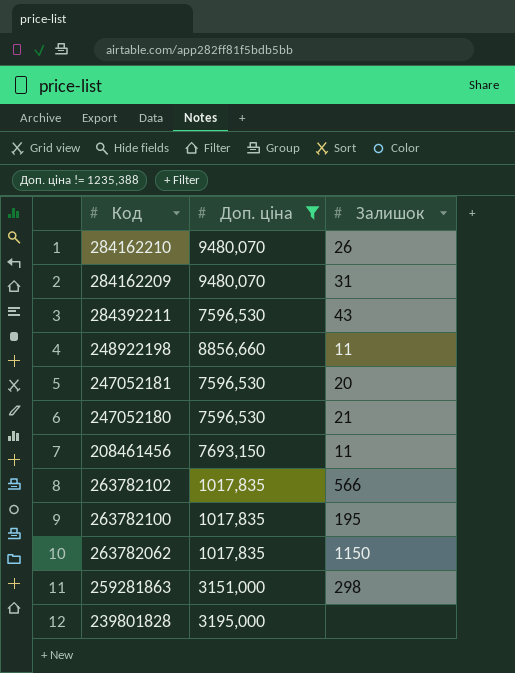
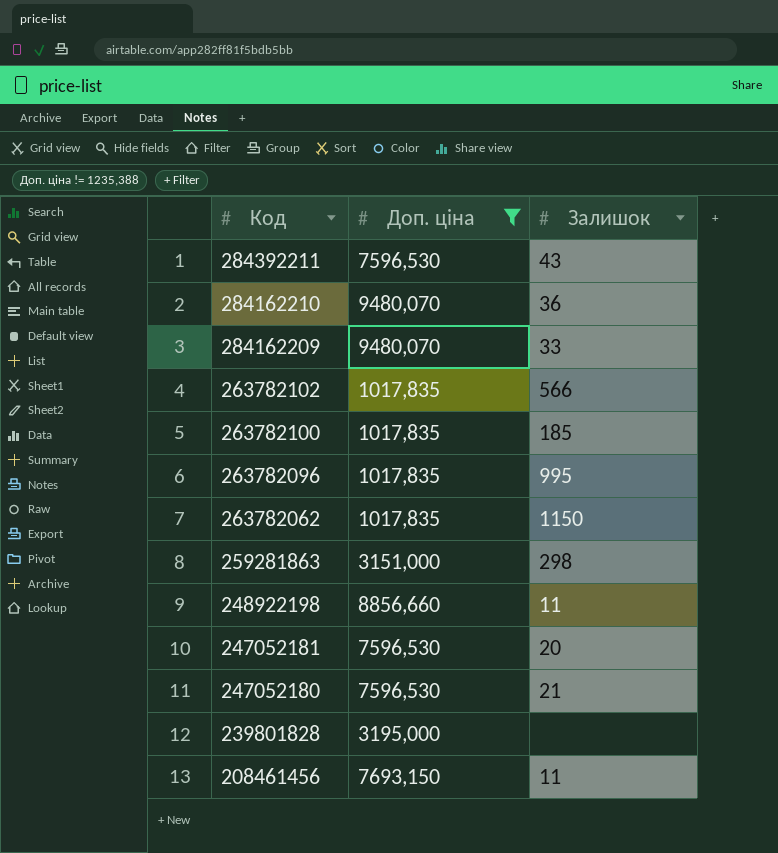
row order: none -> Код descending
284162210 | Залишок: 26 -> 36
284162209 | Залишок: 31 -> 33
263782100 | Залишок: 195 -> 185
row 263782096: none -> 1017,835 | 995

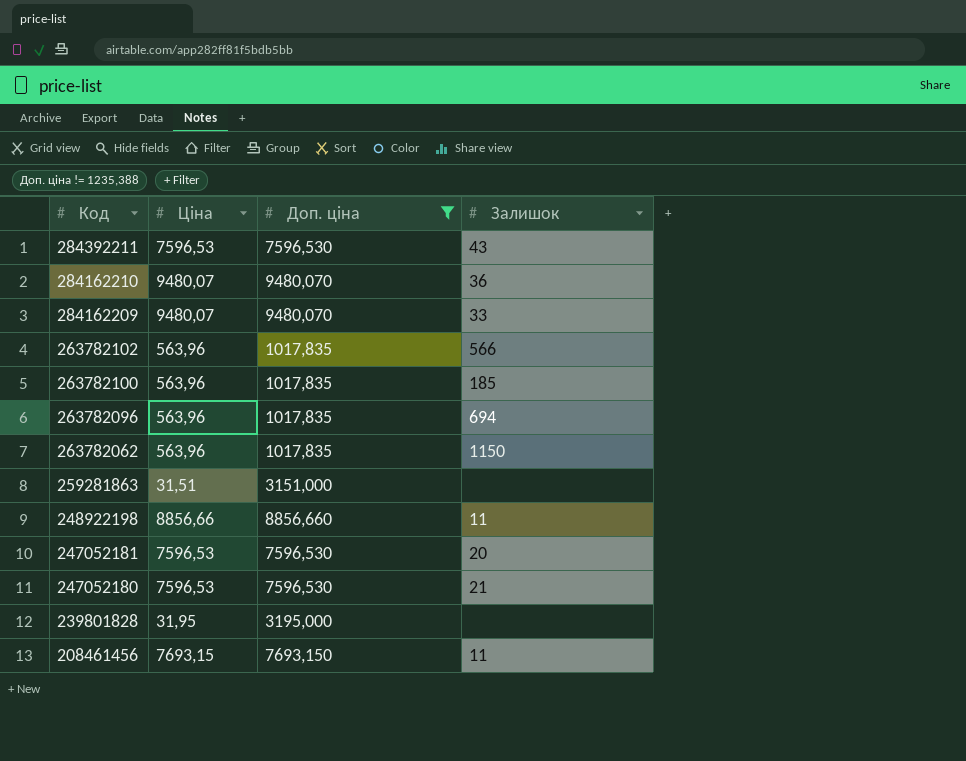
column Ціна | position: none -> 2
263782096 | Залишок: 995 -> 694
259281863 | Залишок: 298 -> none

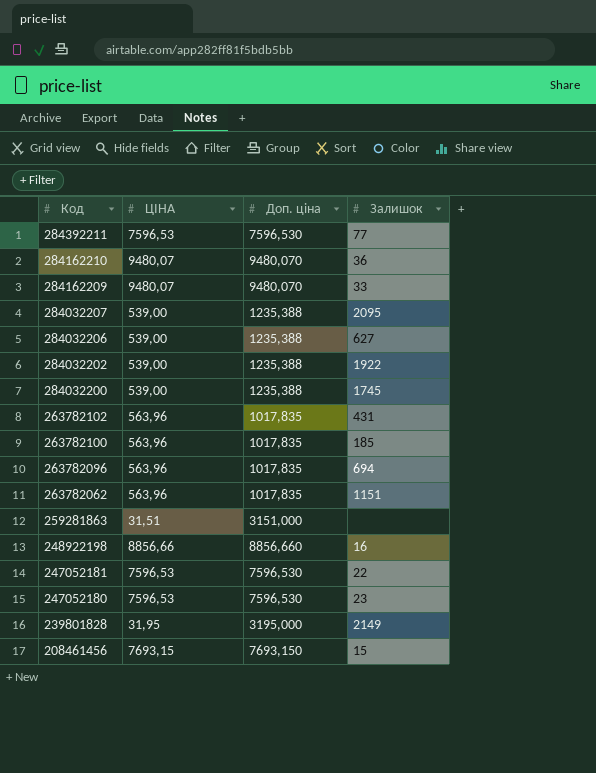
filter: Доп. ціна != 1235,388 -> none
column name: Ціна -> ЦІНА
284392211 | Залишок: 43 -> 77
263782102 | Залишок: 566 -> 431
263782062 | Залишок: 1150 -> 1151
248922198 | Залишок: 11 -> 16
247052181 | Залишок: 20 -> 22
247052180 | Залишок: 21 -> 23
239801828 | Залишок: none -> 2149
208461456 | Залишок: 11 -> 15

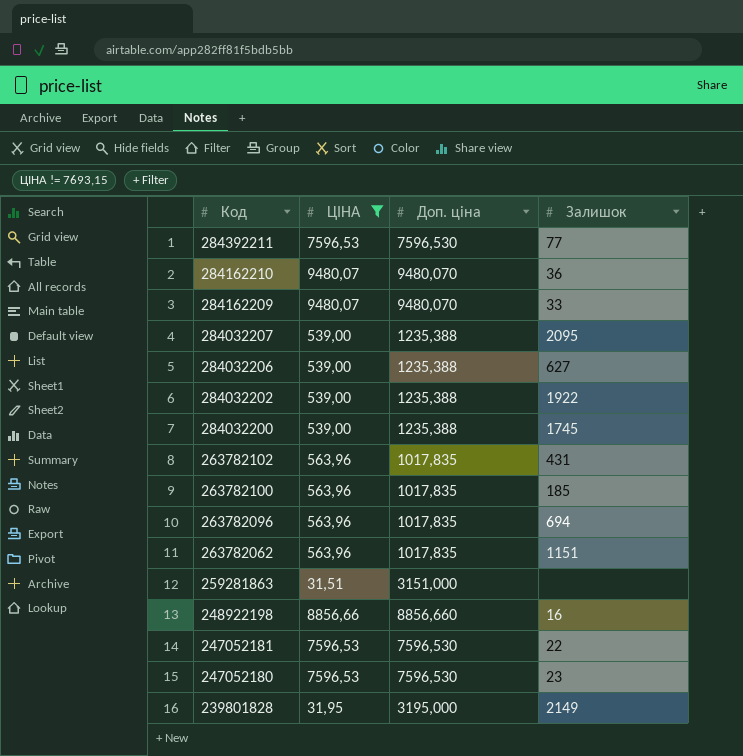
filter: none -> ЦІНА != 7693,15

